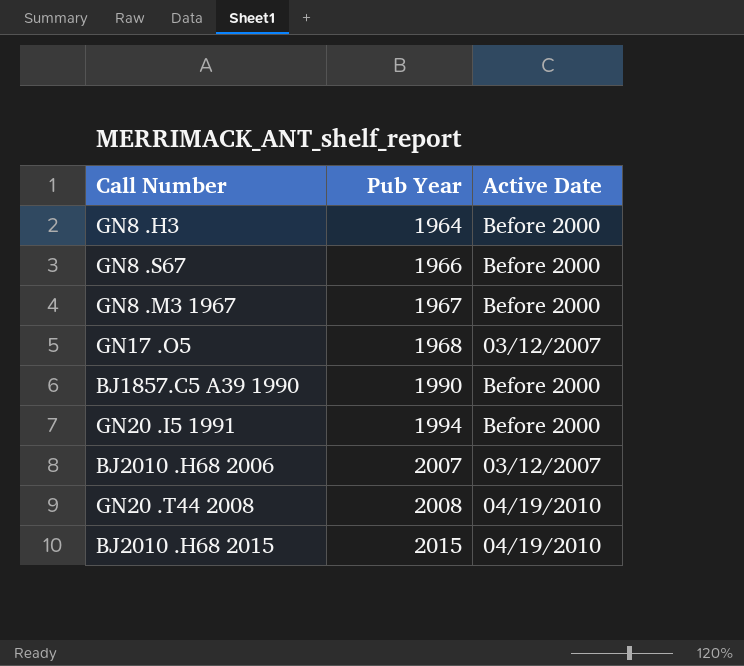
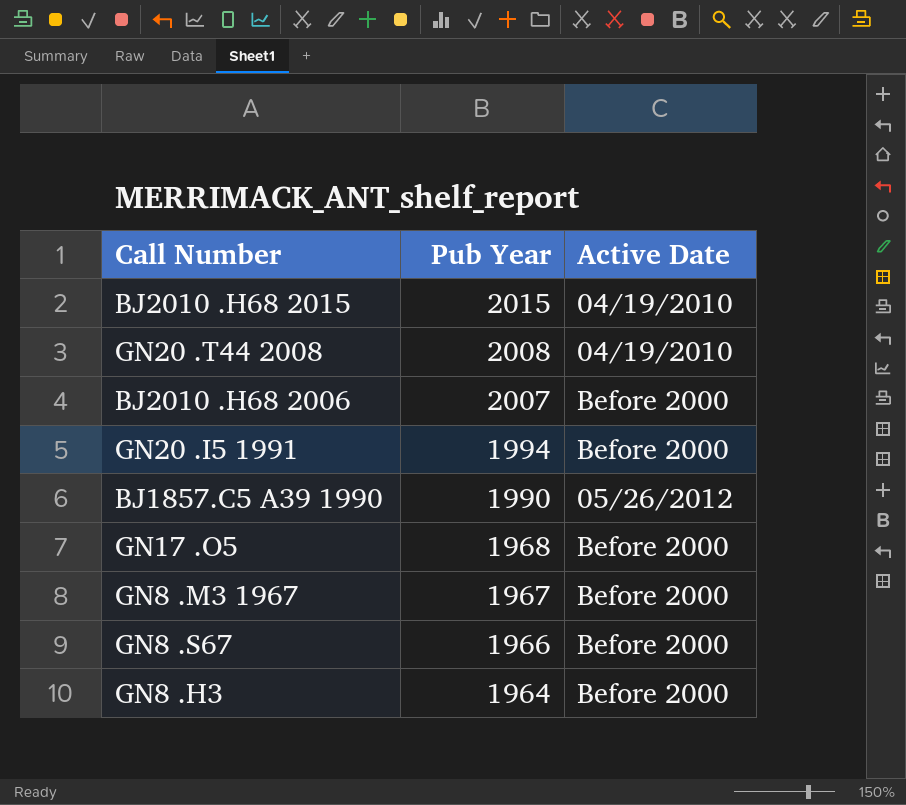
row order: Pub Year ascending -> Pub Year descending
BJ2010 .H68 2006 | Active Date: 03/12/2007 -> Before 2000
BJ1857.C5 A39 1990 | Active Date: Before 2000 -> 05/26/2012
GN17 .O5 | Active Date: 03/12/2007 -> Before 2000

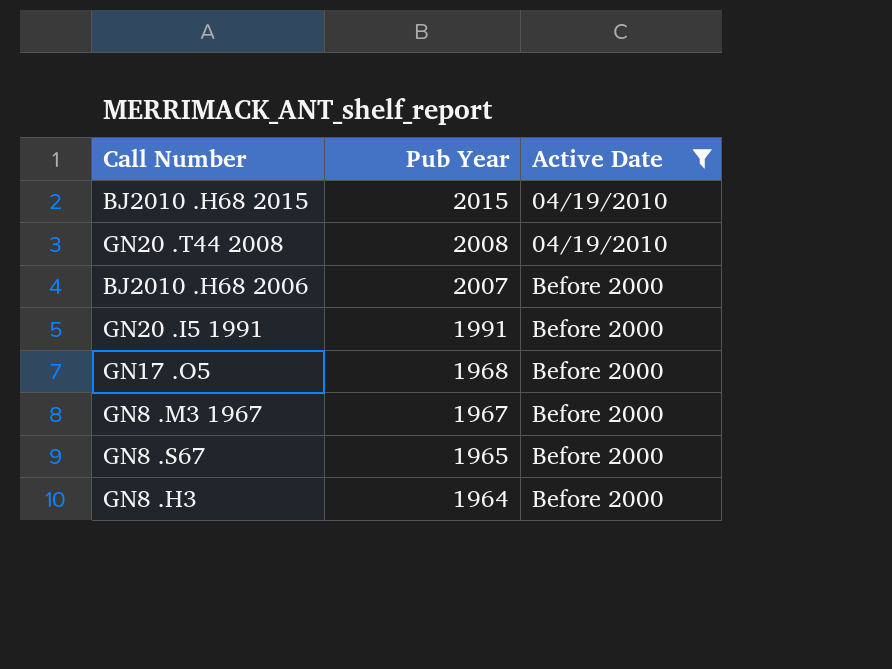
filter: none -> Active Date != 05/26/2012
GN20 .I5 1991 | Pub Year: 1994 -> 1991
GN8 .S67 | Pub Year: 1966 -> 1965

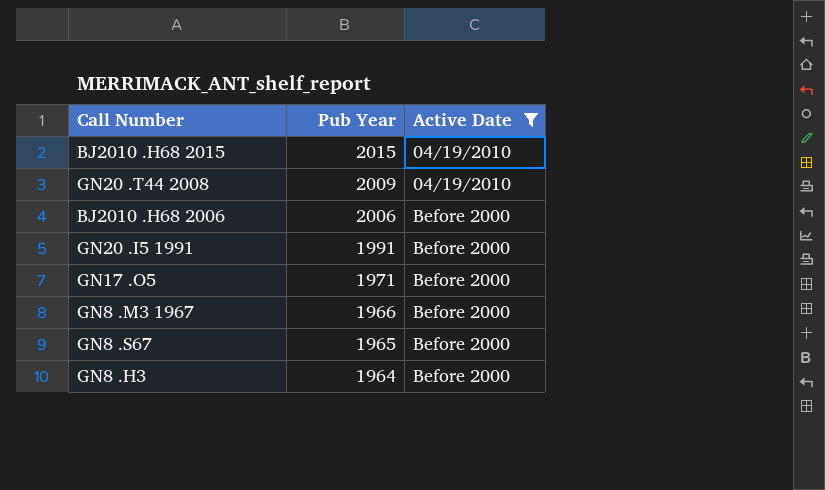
GN20 .T44 2008 | Pub Year: 2008 -> 2009
BJ2010 .H68 2006 | Pub Year: 2007 -> 2006
GN17 .O5 | Pub Year: 1968 -> 1971
GN8 .M3 1967 | Pub Year: 1967 -> 1966

